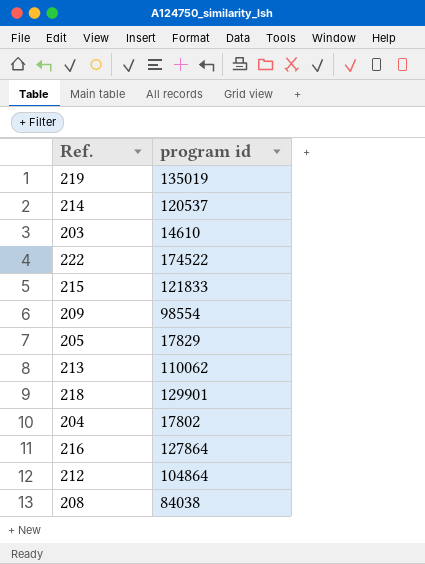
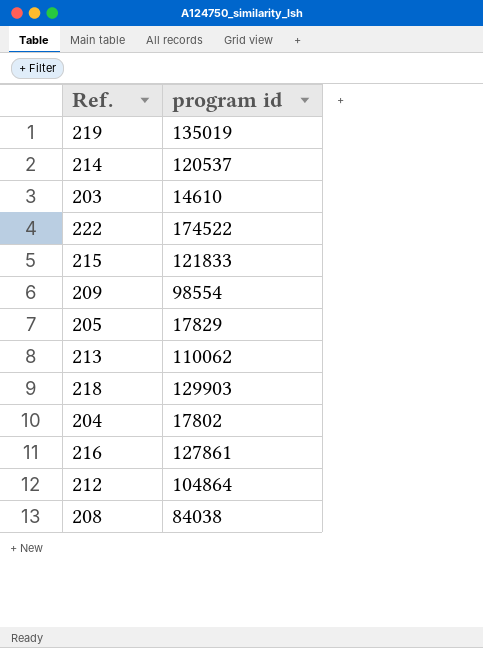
218 | program id: 129901 -> 129903
216 | program id: 127864 -> 127861

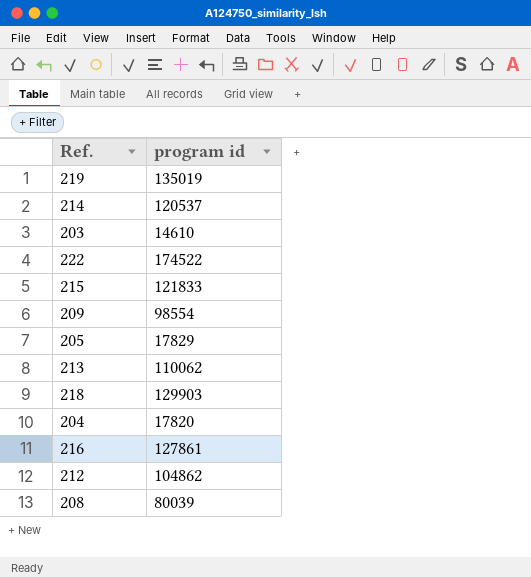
204 | program id: 17802 -> 17820
212 | program id: 104864 -> 104862
208 | program id: 84038 -> 80039

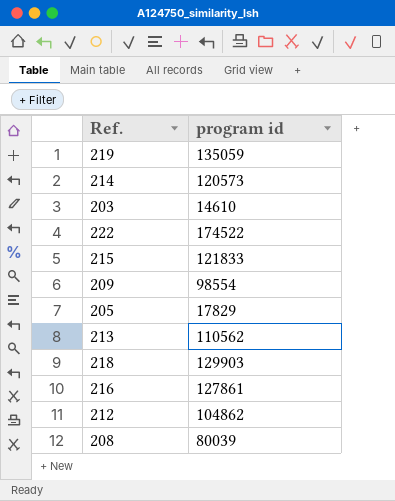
row 204: 17820 -> none
219 | program id: 135019 -> 135059
214 | program id: 120537 -> 120573
213 | program id: 110062 -> 110562

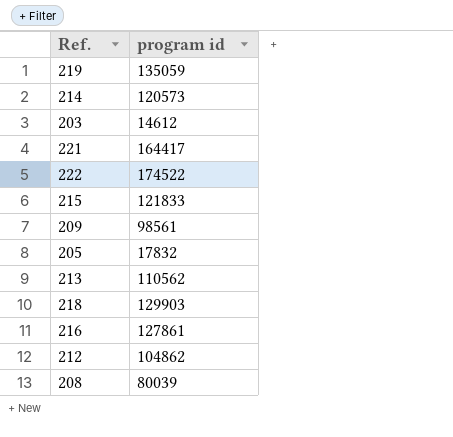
203 | program id: 14610 -> 14612
row 221: none -> 164417
209 | program id: 98554 -> 98561
205 | program id: 17829 -> 17832

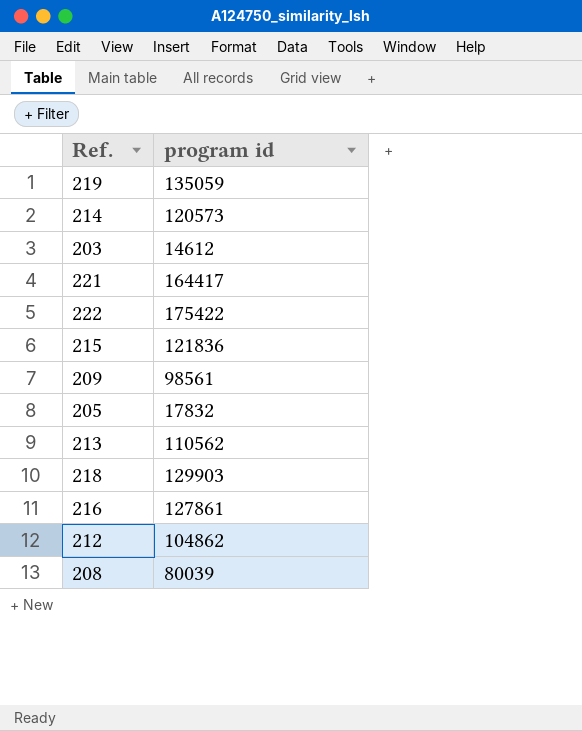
222 | program id: 174522 -> 175422
215 | program id: 121833 -> 121836

